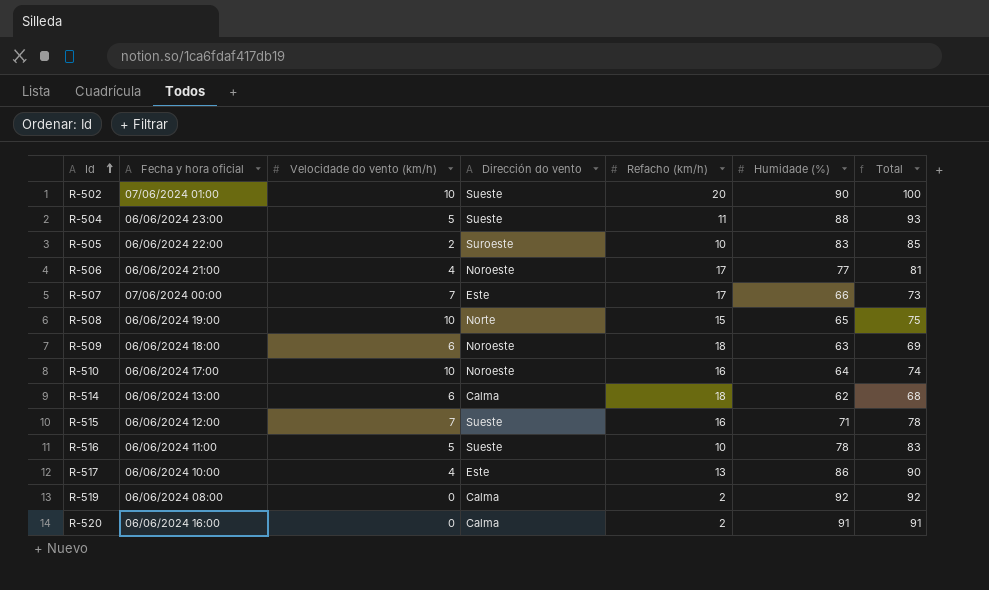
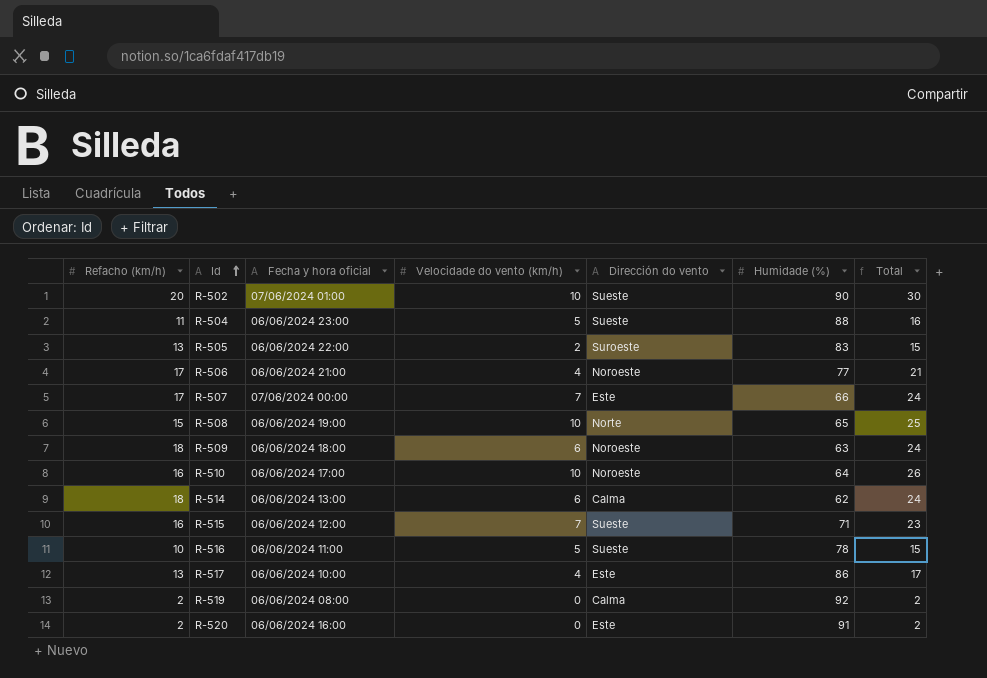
column Refacho (km/h) | position: 5 -> 1
column Total | formula: [Velocidade do vento (km/h)] + [Humidade (%)] -> [Refacho (km/h)] + [Velocidade do vento (km/h)]
R-505 | Refacho (km/h): 10 -> 13
R-520 | Dirección do vento: Calma -> Este

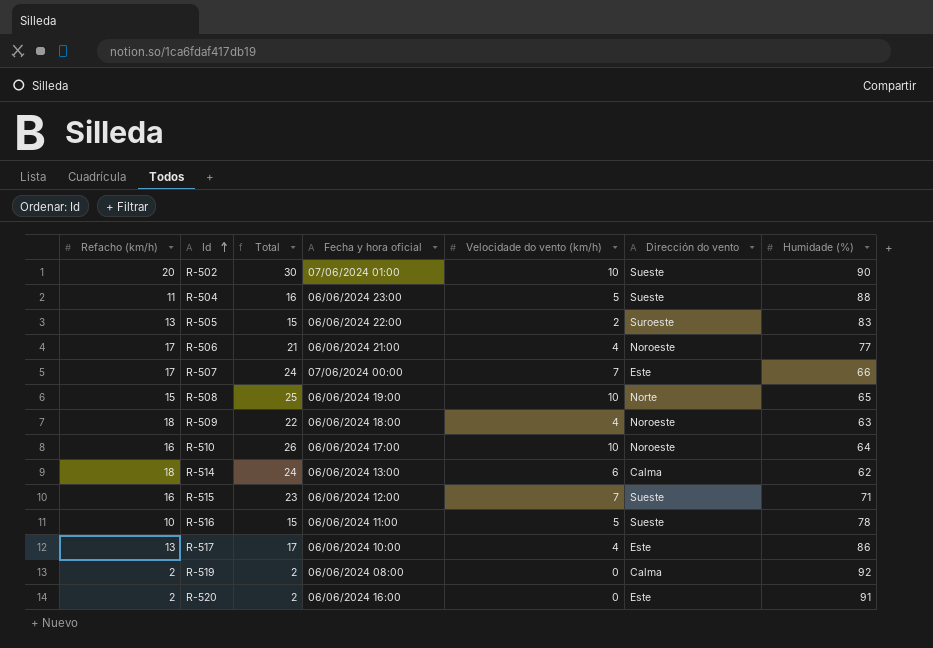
column Total | position: 7 -> 3
R-509 | Total: 24 -> 22
R-509 | Velocidade do vento (km/h): 6 -> 4

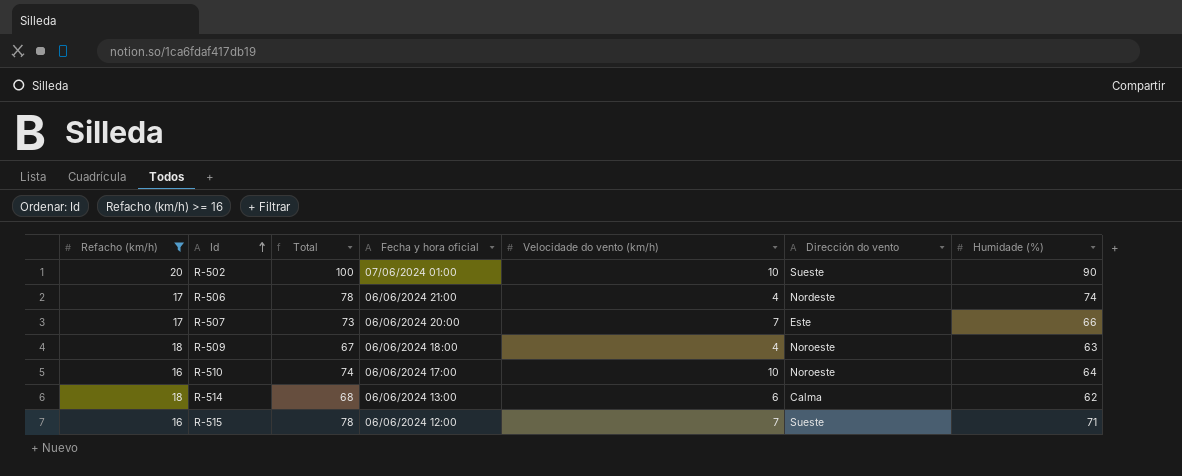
filter: none -> Refacho (km/h) >= 16
column Total | formula: [Refacho (km/h)] + [Velocidade do vento (km/h)] -> [Velocidade do vento (km/h)] + [Humidade (%)]
R-506 | Dirección do vento: Noroeste -> Nordeste
R-506 | Humidade (%): 77 -> 74
R-507 | Fecha y hora oficial: 07/06/2024 00:00 -> 06/06/2024 20:00

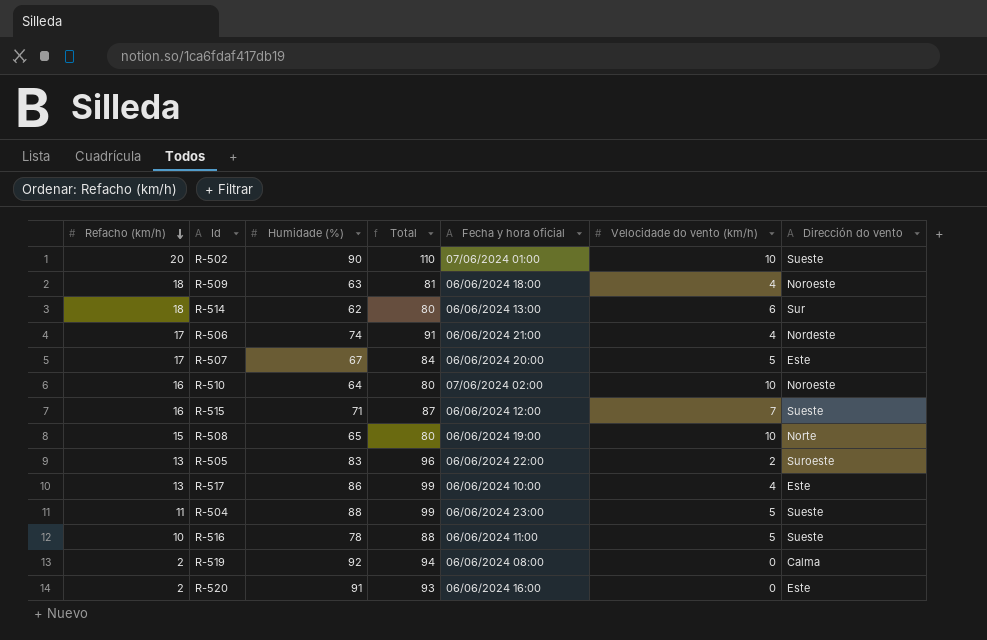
filter: Refacho (km/h) >= 16 -> none
row order: Id ascending -> Refacho (km/h) descending
column Humidade (%) | position: 7 -> 3
column Total | formula: [Velocidade do vento (km/h)] + [Humidade (%)] -> [Refacho (km/h)] + [Humidade (%)]
R-514 | Dirección do vento: Calma -> Sur
R-507 | Humidade (%): 66 -> 67
R-507 | Velocidade do vento (km/h): 7 -> 5
R-510 | Fecha y hora oficial: 06/06/2024 17:00 -> 07/06/2024 02:00

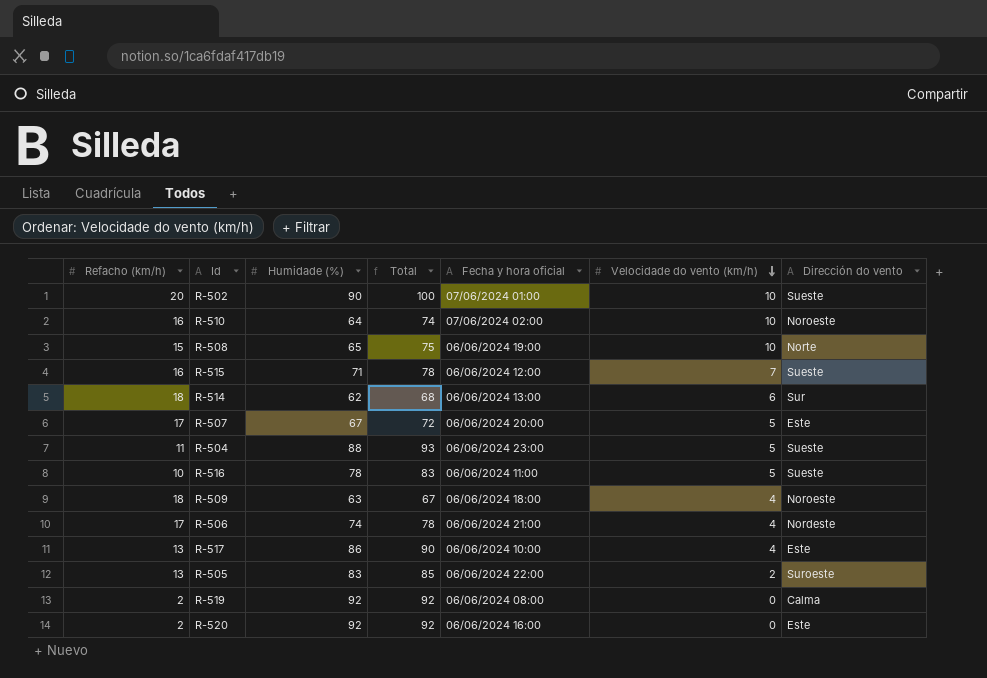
row order: Refacho (km/h) descending -> Velocidade do vento (km/h) descending
column Total | formula: [Refacho (km/h)] + [Humidade (%)] -> [Humidade (%)] + [Velocidade do vento (km/h)]
R-520 | Humidade (%): 91 -> 92

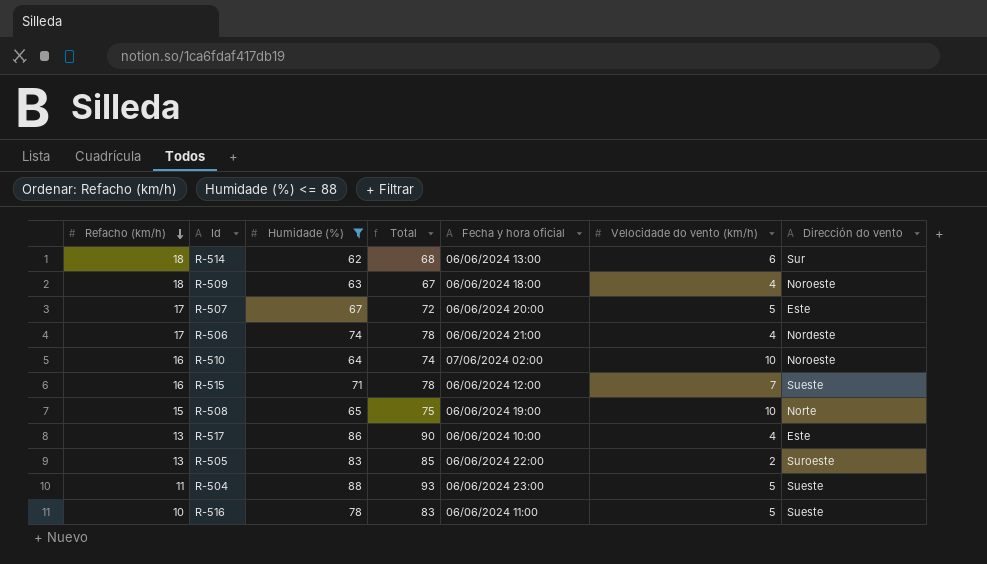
filter: none -> Humidade (%) <= 88
row order: Velocidade do vento (km/h) descending -> Refacho (km/h) descending

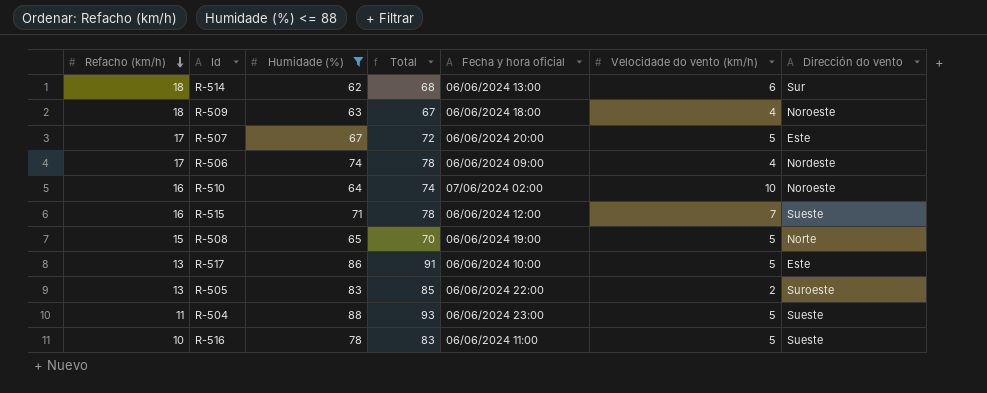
R-506 | Fecha y hora oficial: 06/06/2024 21:00 -> 06/06/2024 09:00
R-508 | Total: 75 -> 70
R-508 | Velocidade do vento (km/h): 10 -> 5
R-517 | Total: 90 -> 91
R-517 | Velocidade do vento (km/h): 4 -> 5

